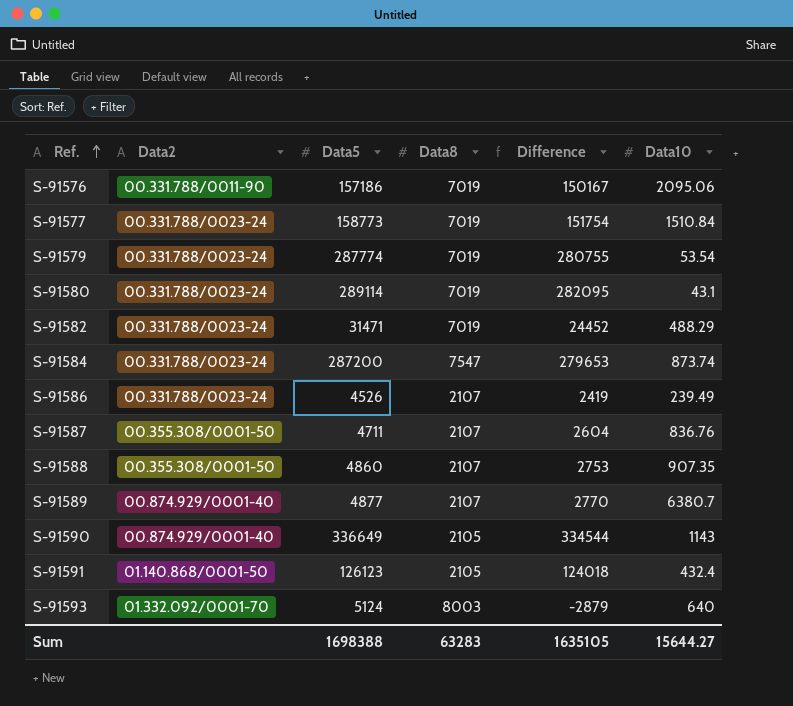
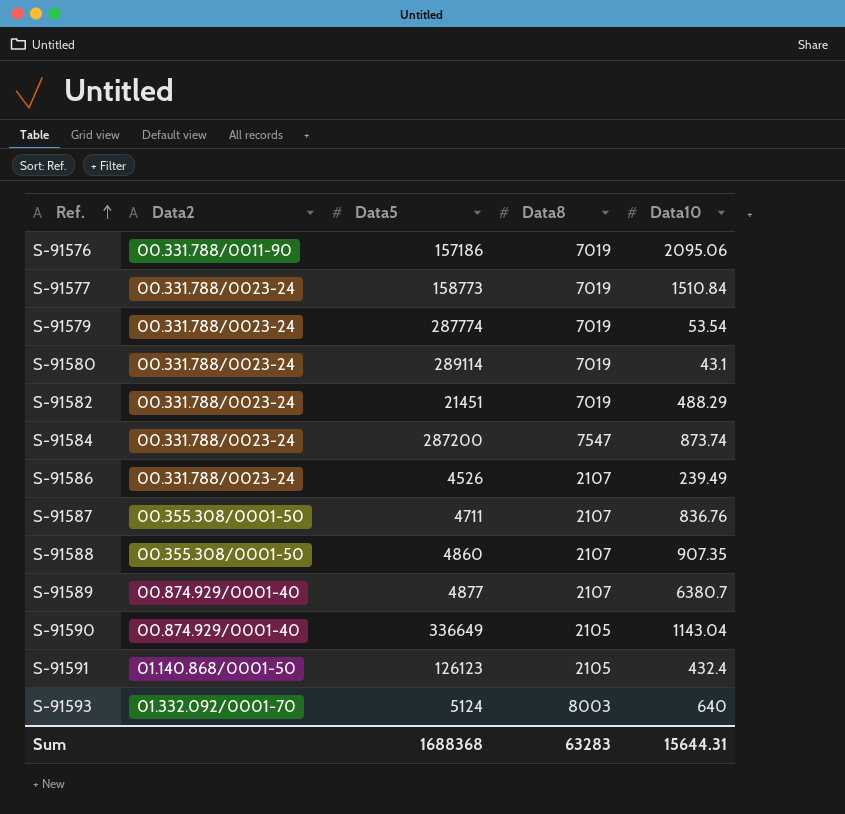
column Difference | formula: [Data5] - [Data8] -> none
S-91582 | Data5: 31471 -> 21451
S-91590 | Data10: 1143 -> 1143.04
Sum | Data5: 1698388 -> 1688368
Sum | Data10: 15644.27 -> 15644.31

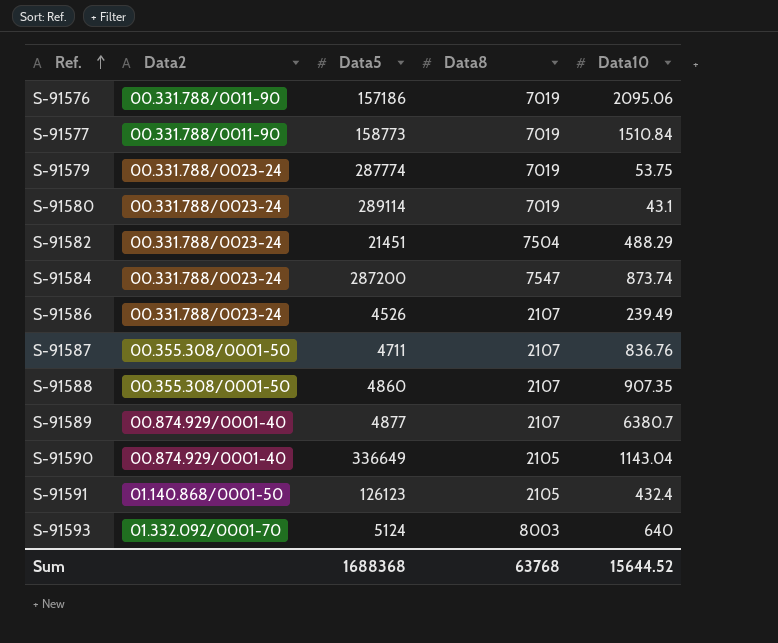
S-91577 | Data2: 00.331.788/0023-24 -> 00.331.788/0011-90
S-91579 | Data10: 53.54 -> 53.75
S-91582 | Data8: 7019 -> 7504
Sum | Data8: 63283 -> 63768
Sum | Data10: 15644.31 -> 15644.52

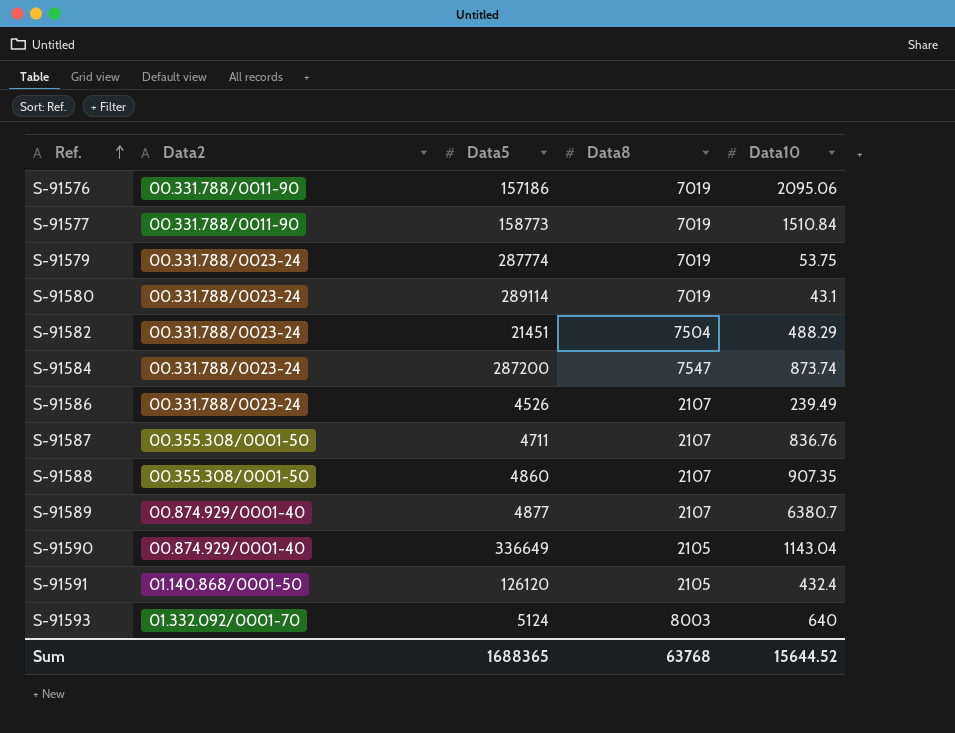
S-91591 | Data5: 126123 -> 126120
Sum | Data5: 1688368 -> 1688365

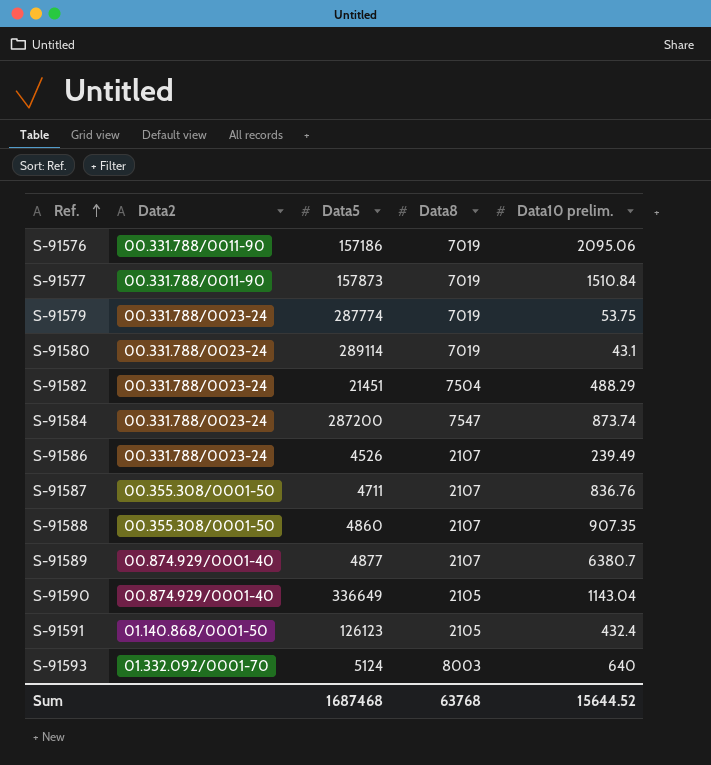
column name: Data10 -> Data10 prelim.
S-91577 | Data5: 158773 -> 157873
S-91591 | Data5: 126120 -> 126123
Sum | Data5: 1688365 -> 1687468

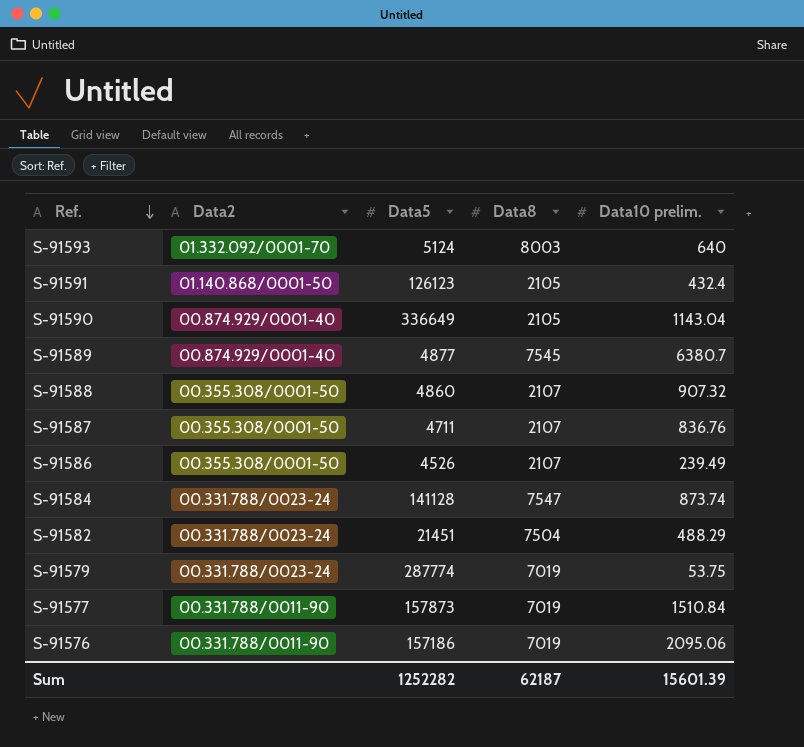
row order: Ref. ascending -> Ref. descending
row S-91580: 00.331.788/0023-24 | 289114 | 7019 | 43.1 -> none
S-91589 | Data8: 2107 -> 7545
S-91588 | Data10 prelim.: 907.35 -> 907.32
S-91586 | Data2: 00.331.788/0023-24 -> 00.355.308/0001-50
S-91584 | Data5: 287200 -> 141128
Sum | Data5: 1687468 -> 1252282
Sum | Data8: 63768 -> 62187
Sum | Data10 prelim.: 15644.52 -> 15601.39

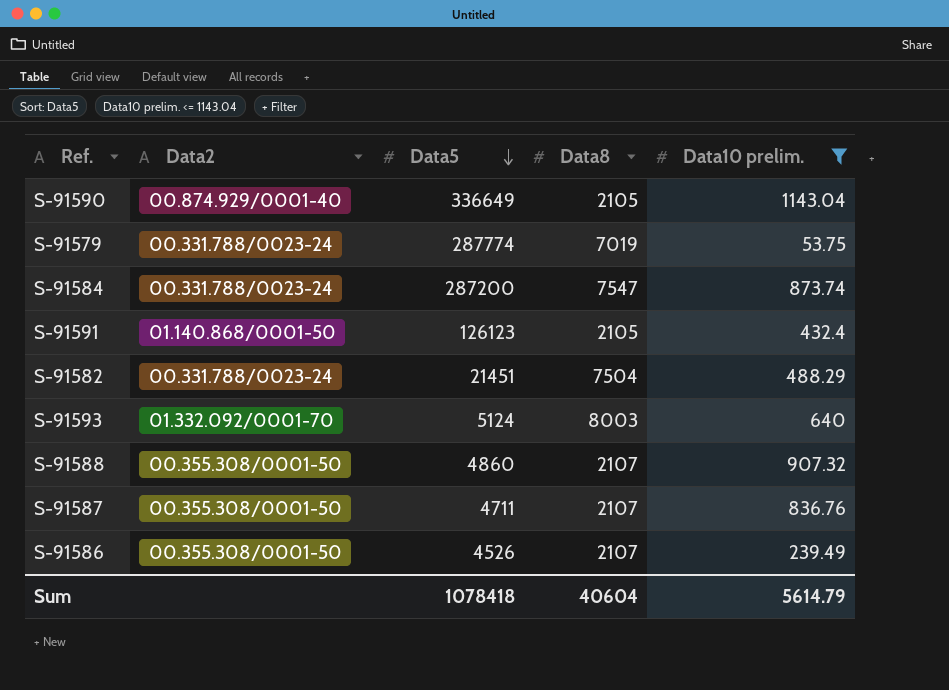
filter: none -> Data10 prelim. <= 1143.04
row order: Ref. descending -> Data5 descending
S-91584 | Data5: 141128 -> 287200
Sum | Data5: 1252282 -> 1078418
Sum | Data8: 62187 -> 40604
Sum | Data10 prelim.: 15601.39 -> 5614.79

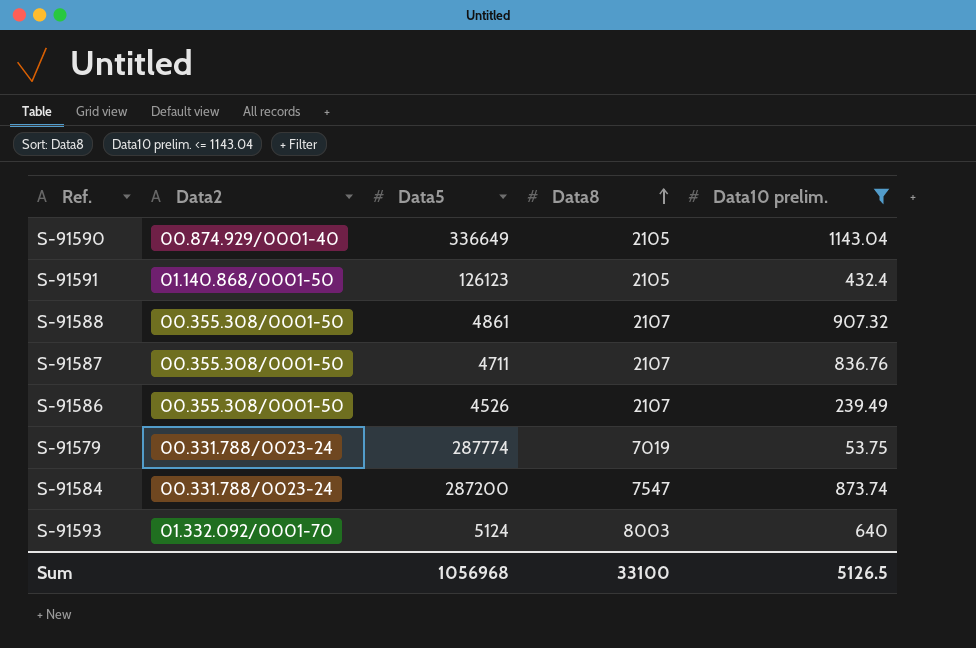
row order: Data5 descending -> Data8 ascending
row S-91582: 00.331.788/0023-24 | 21451 | 7504 | 488.29 -> none
S-91588 | Data5: 4860 -> 4861
Sum | Data5: 1078418 -> 1056968
Sum | Data8: 40604 -> 33100
Sum | Data10 prelim.: 5614.79 -> 5126.5

